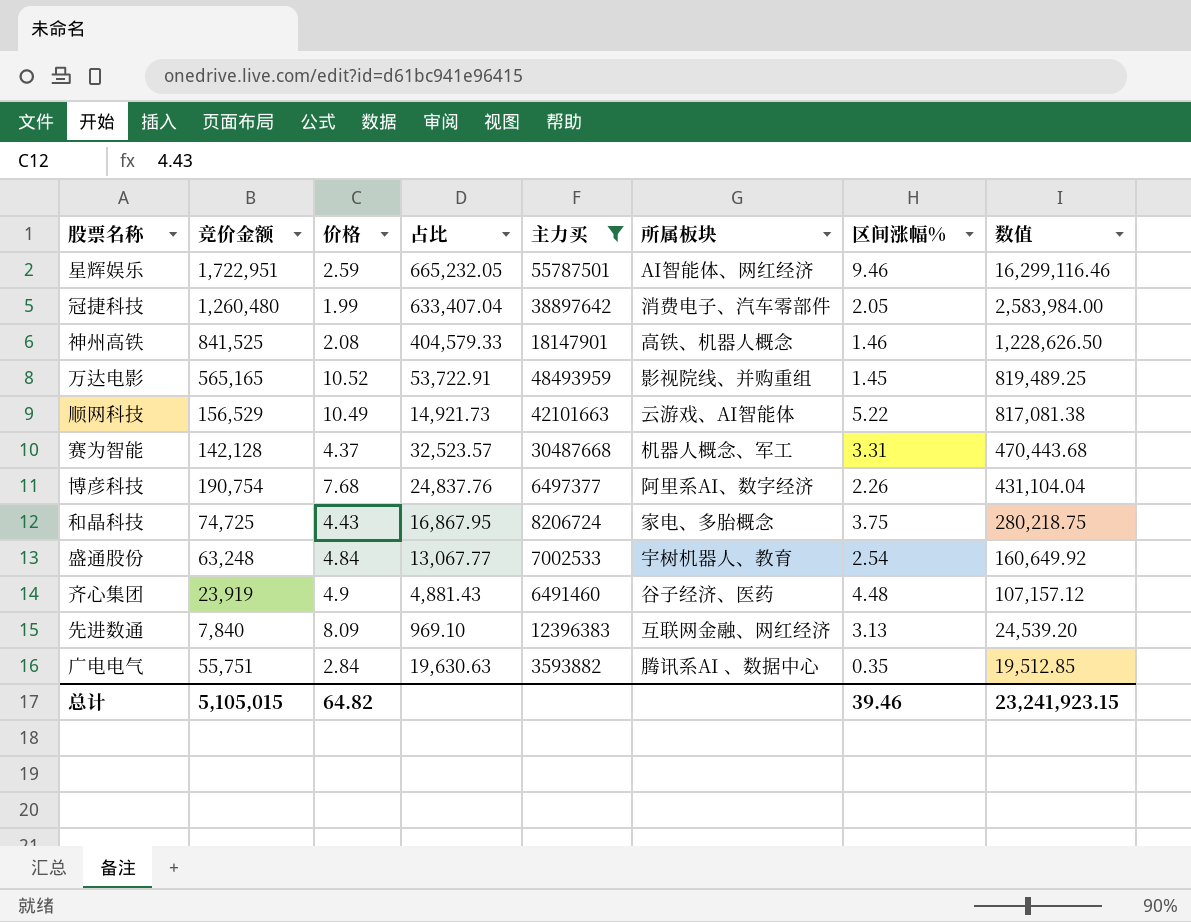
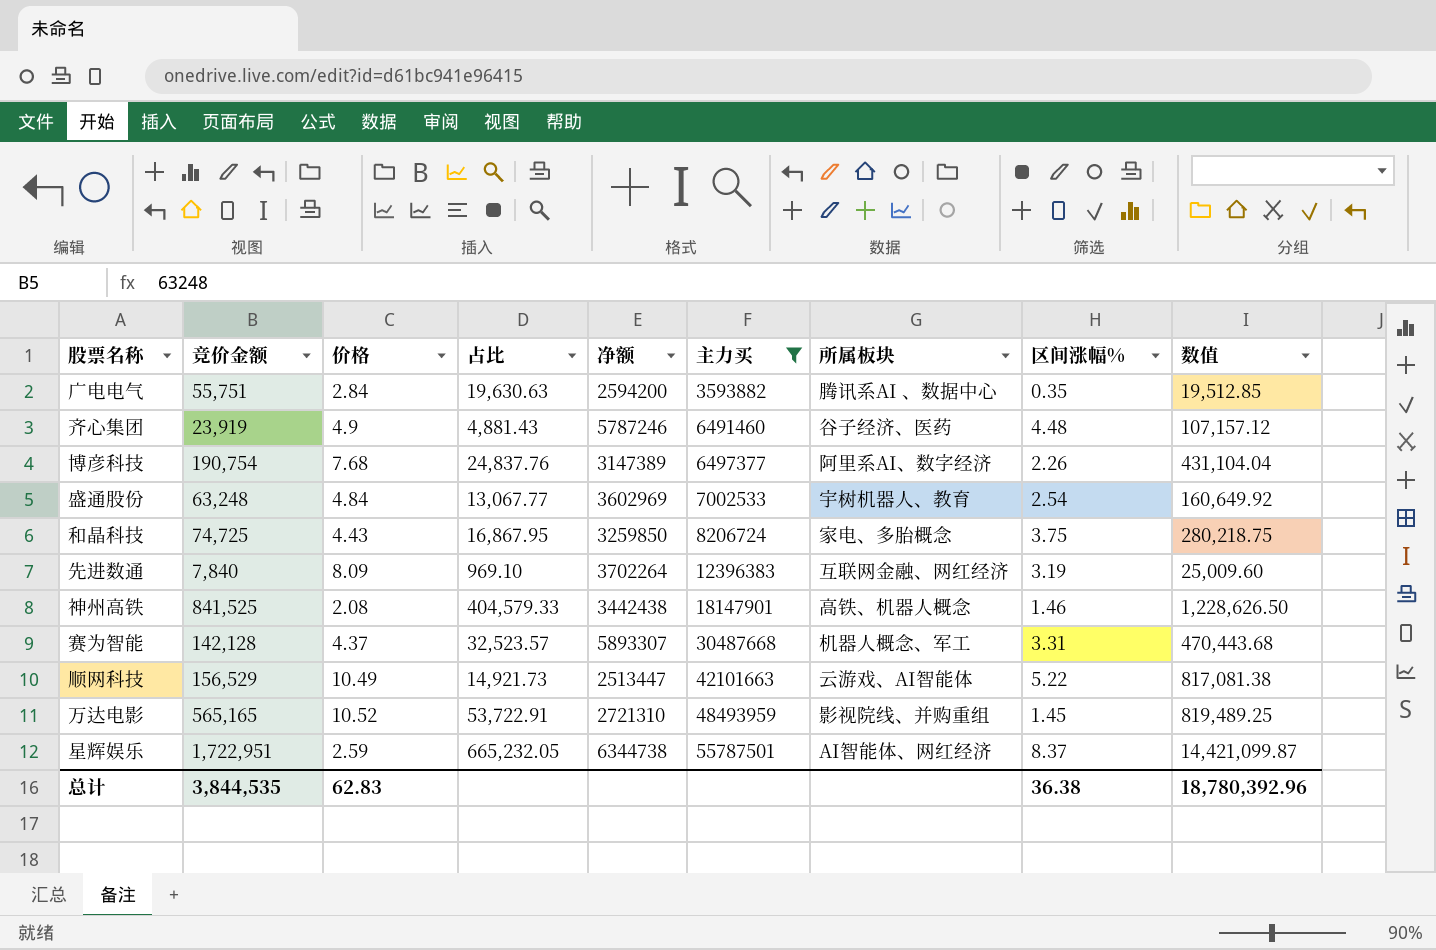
row order: 数值 descending -> 主力买 ascending
column 净额 | position: none -> 5
row 冠捷科技: 1,260,480 | 1.99 | 633,407.04 | 38897642 | 消费电子、汽车零部件 | 2.05 | 2,583,984.00 -> none
先进数通 | 区间涨幅%: 3.13 -> 3.19
先进数通 | 数值: 24,539.20 -> 25,009.60
星辉娱乐 | 区间涨幅%: 9.46 -> 8.37
星辉娱乐 | 数值: 16,299,116.46 -> 14,421,099.87
总计 | 竞价金额: 5,105,015 -> 3,844,535
总计 | 价格: 64.82 -> 62.83
总计 | 区间涨幅%: 39.46 -> 36.38
总计 | 数值: 23,241,923.15 -> 18,780,392.96

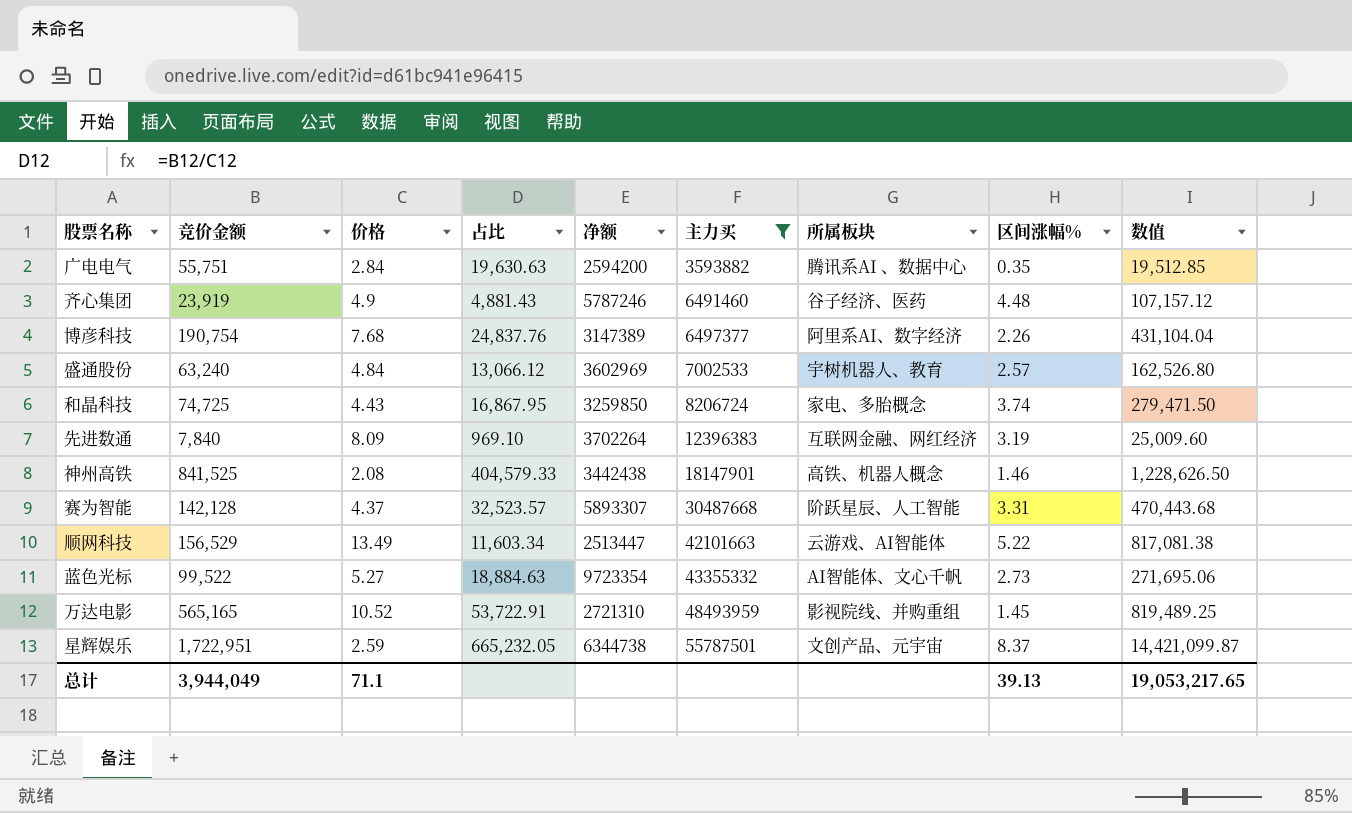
盛通股份 | 竞价金额: 63,248 -> 63,240
盛通股份 | 占比: 13,067.77 -> 13,066.12
盛通股份 | 区间涨幅%: 2.54 -> 2.57
盛通股份 | 数值: 160,649.92 -> 162,526.80
和晶科技 | 区间涨幅%: 3.75 -> 3.74
和晶科技 | 数值: 280,218.75 -> 279,471.50
赛为智能 | 所属板块: 机器人概念、军工 -> 阶跃星辰、人工智能
顺网科技 | 价格: 10.49 -> 13.49
顺网科技 | 占比: 14,921.73 -> 11,603.34
row 蓝色光标: none -> 99,522 | 5.27 | 18,884.63 | 9723354 | 43355332 | AI智能体、文心千帆 | 2.73 | 271,695.06
星辉娱乐 | 所属板块: AI智能体、网红经济 -> 文创产品、元宇宙
总计 | 竞价金额: 3,844,535 -> 3,944,049
总计 | 价格: 62.83 -> 71.1
总计 | 区间涨幅%: 36.38 -> 39.13
总计 | 数值: 18,780,392.96 -> 19,053,217.65

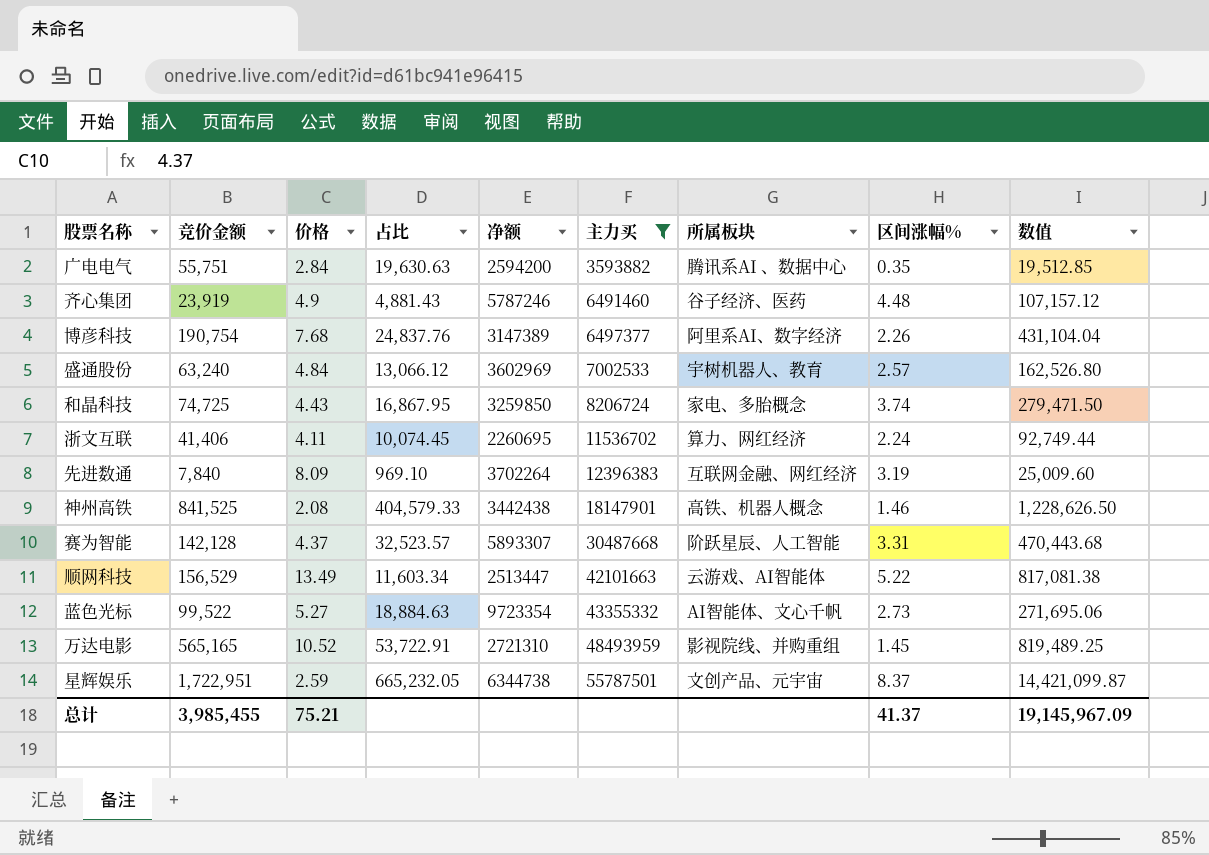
row 浙文互联: none -> 41,406 | 4.11 | 10,074.45 | 2260695 | 11536702 | 算力、网红经济 | 2.24 | 92,749.44
总计 | 竞价金额: 3,944,049 -> 3,985,455
总计 | 价格: 71.1 -> 75.21
总计 | 区间涨幅%: 39.13 -> 41.37
总计 | 数值: 19,053,217.65 -> 19,145,967.09

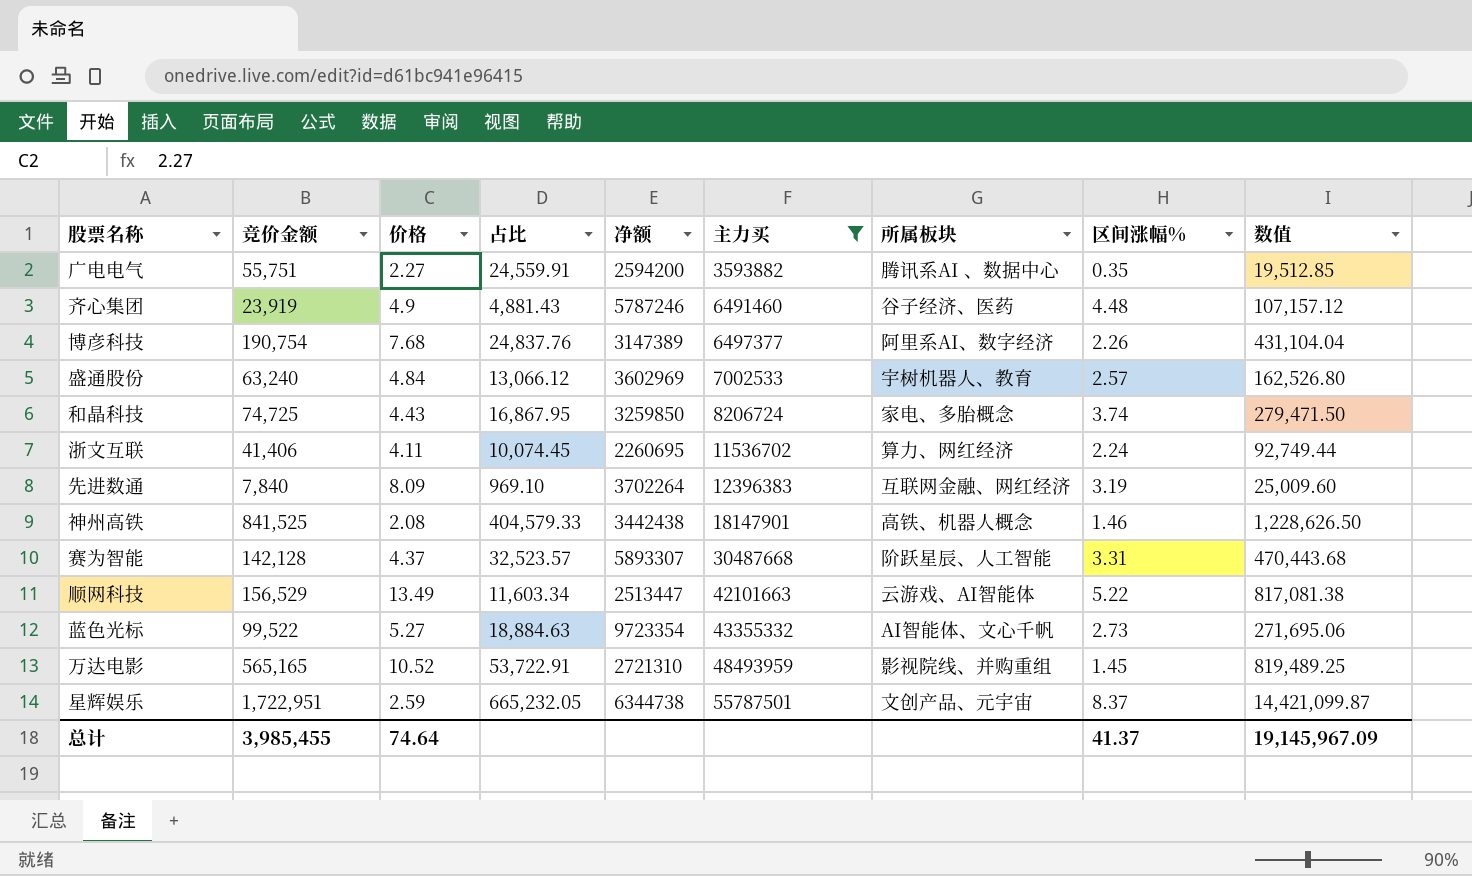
广电电气 | 价格: 2.84 -> 2.27
广电电气 | 占比: 19,630.63 -> 24,559.91
总计 | 价格: 75.21 -> 74.64

